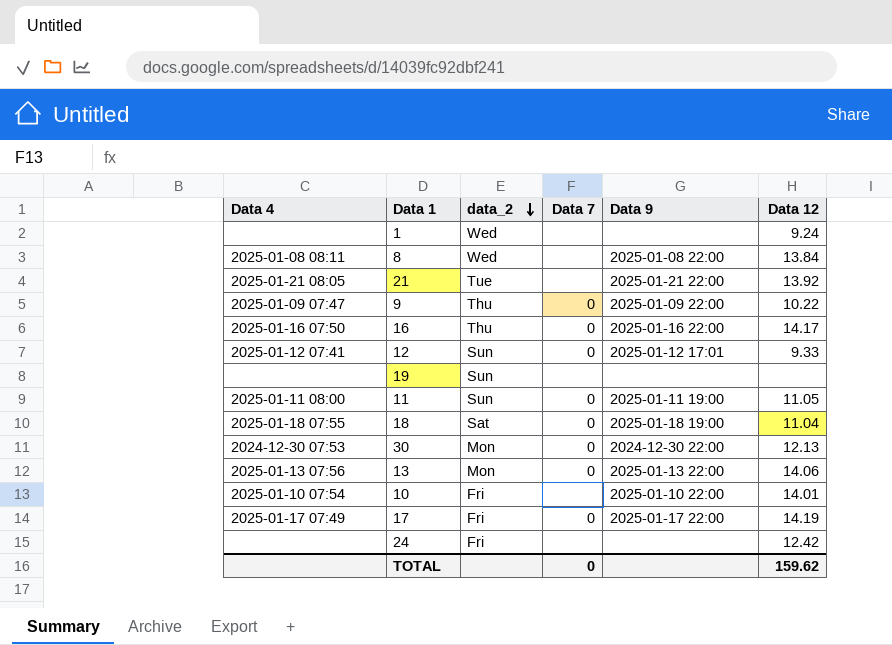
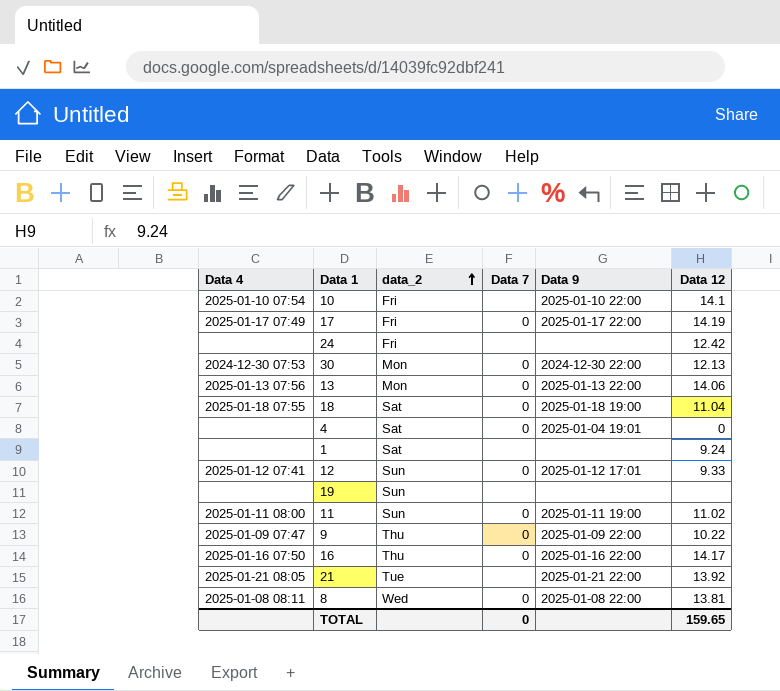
row order: data_2 descending -> data_2 ascending
10 | Data 12: 14.01 -> 14.1
row 4: none -> none | Sat | 0 | 2025-01-04 19:01 | 0
1 | data_2: Wed -> Sat
11 | Data 12: 11.05 -> 11.02
8 | Data 7: none -> 0
8 | Data 12: 13.84 -> 13.81
TOTAL | Data 12: 159.62 -> 159.65

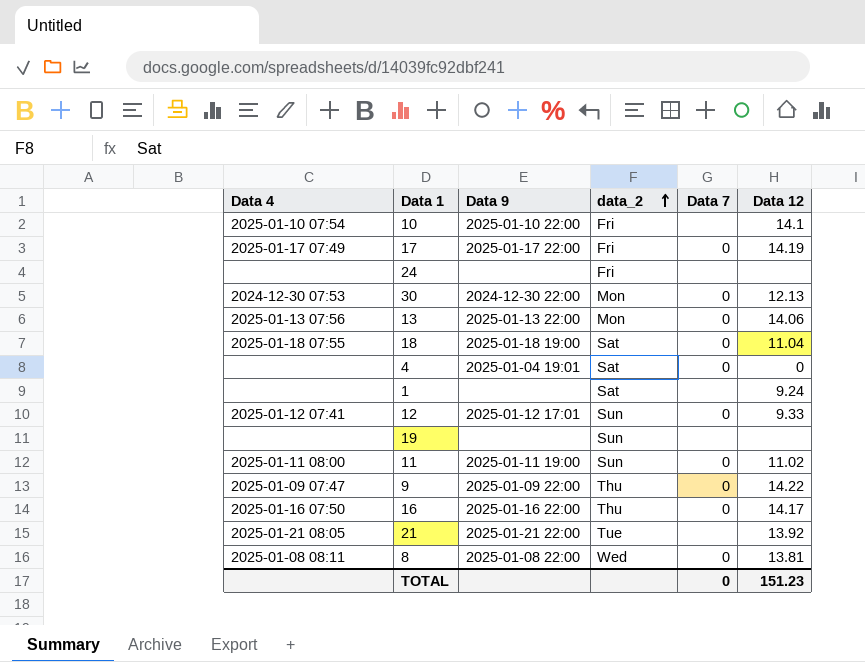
column Data 9 | position: 5 -> 3
24 | Data 12: 12.42 -> none
9 | Data 12: 10.22 -> 14.22
TOTAL | Data 12: 159.65 -> 151.23

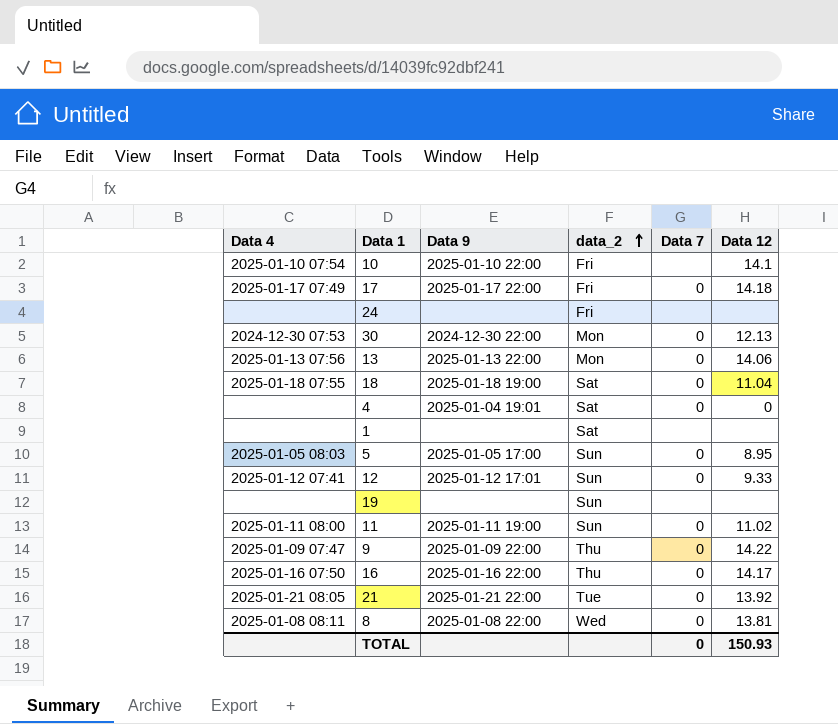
17 | Data 12: 14.19 -> 14.18
1 | Data 12: 9.24 -> none
row 5: none -> 2025-01-05 08:03 | 2025-01-05 17:00 | Sun | 0 | 8.95
21 | Data 7: none -> 0
TOTAL | Data 12: 151.23 -> 150.93

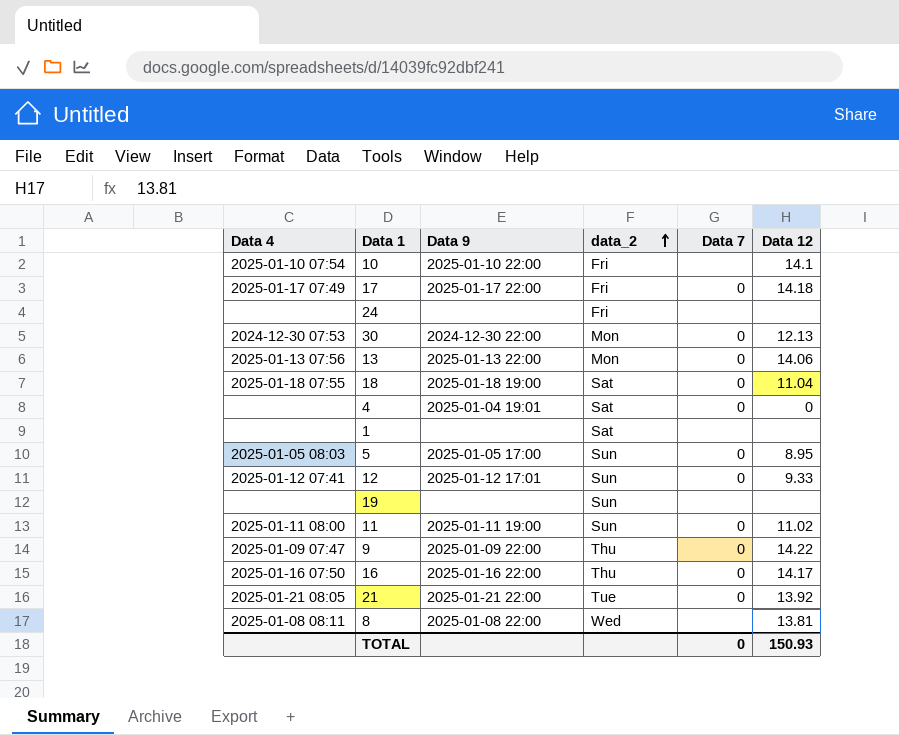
8 | Data 7: 0 -> none

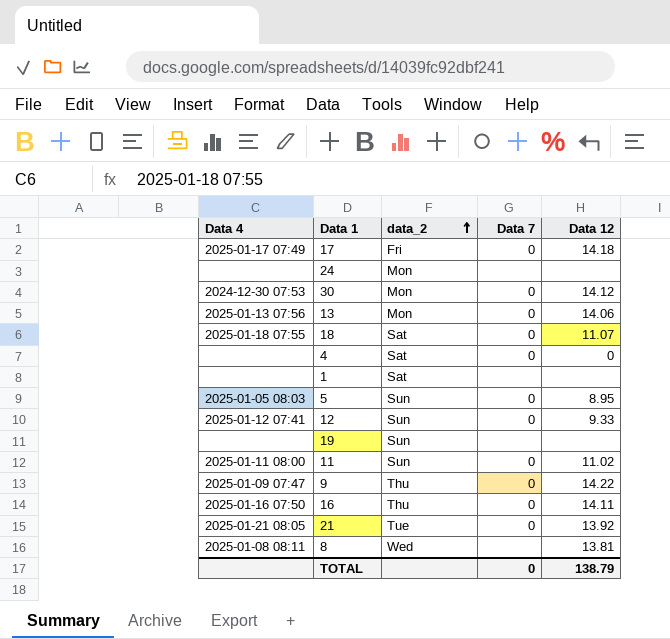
column Data 9 | position: 3 -> none
row 10: 2025-01-10 07:54 | 2025-01-10 22:00 | Fri | none | 14.1 -> none
24 | data_2: Fri -> Mon
30 | Data 12: 12.13 -> 14.12
18 | Data 12: 11.04 -> 11.07
16 | Data 12: 14.17 -> 14.11
TOTAL | Data 12: 150.93 -> 138.79

